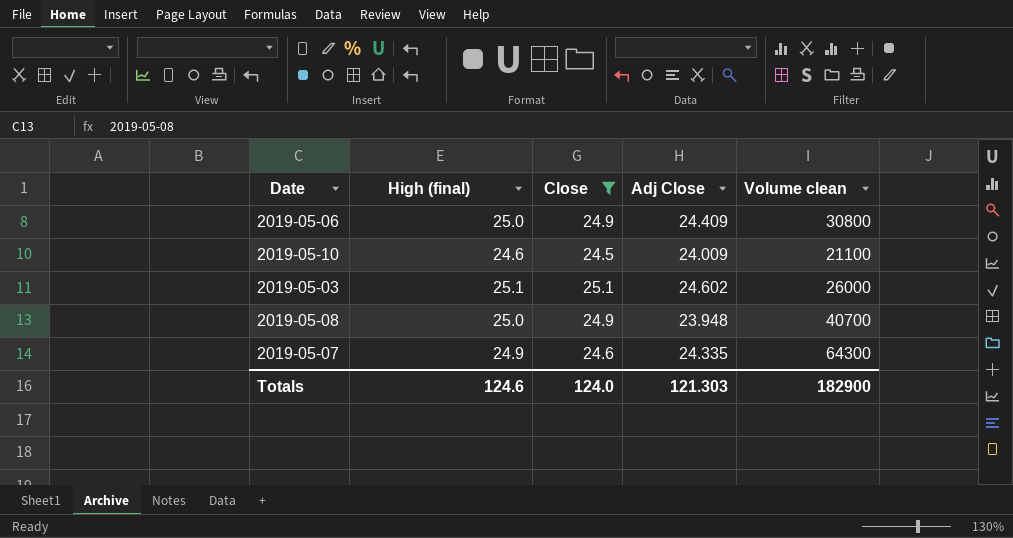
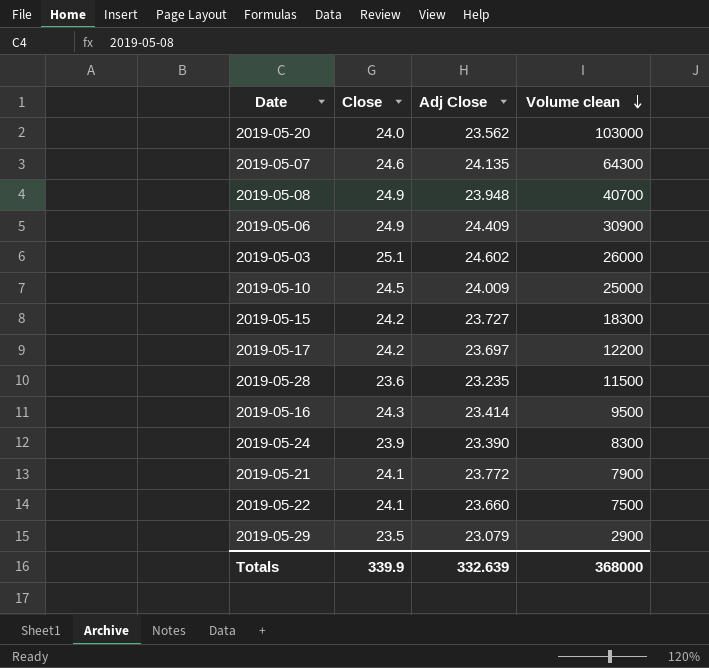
filter: Close >= 24.5 -> none
row order: none -> Volume clean descending
column High (final) | position: 2 -> none
2019-05-07 | Adj Close: 24.335 -> 24.135
2019-05-06 | Volume clean: 30800 -> 30900
2019-05-10 | Volume clean: 21100 -> 25000
Totals | Close: 124.0 -> 339.9
Totals | Adj Close: 121.303 -> 332.639
Totals | Volume clean: 182900 -> 368000

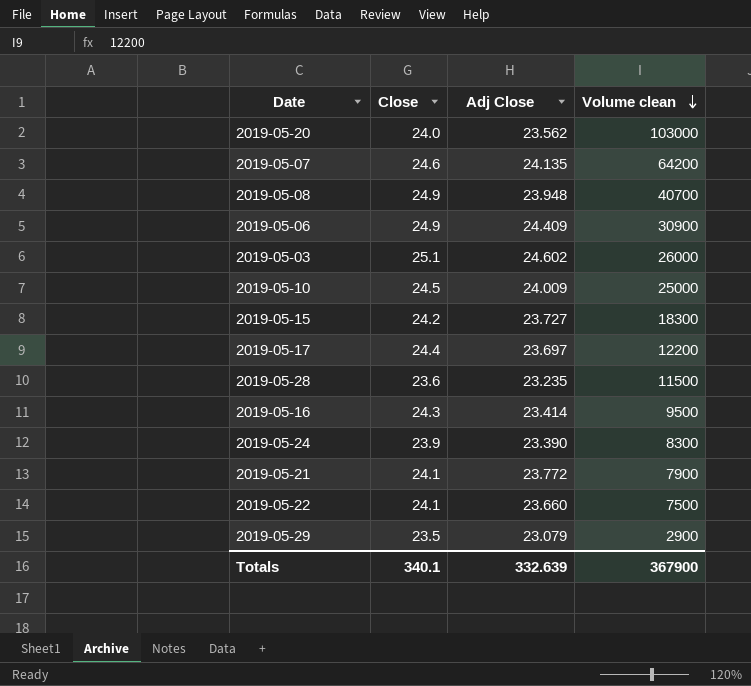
2019-05-07 | Volume clean: 64300 -> 64200
2019-05-17 | Close: 24.2 -> 24.4
Totals | Close: 339.9 -> 340.1
Totals | Volume clean: 368000 -> 367900

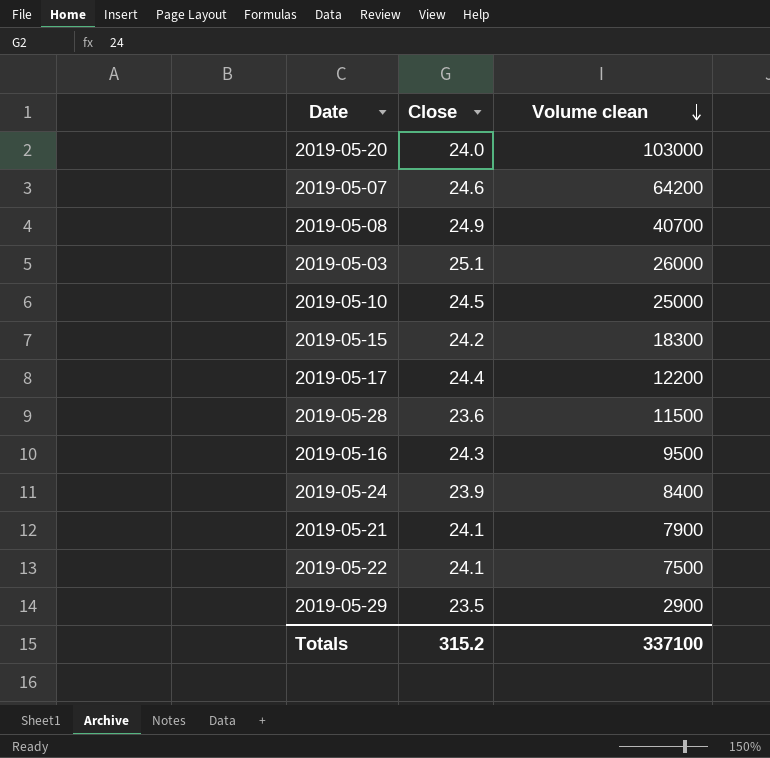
column Adj Close | position: 3 -> none
row 2019-05-06: 24.9 | 24.409 | 30900 -> none
2019-05-24 | Volume clean: 8300 -> 8400
Totals | Close: 340.1 -> 315.2
Totals | Volume clean: 367900 -> 337100

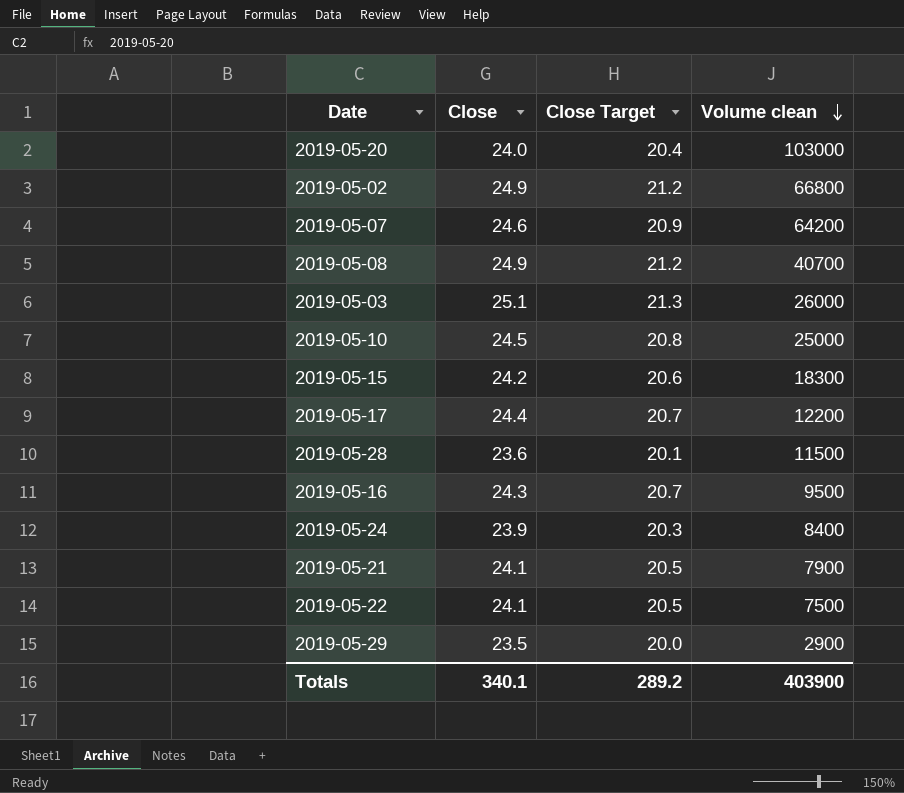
column Close Target | formula: none -> [Close] * 0.85
row 2019-05-02: none -> 24.9 | 21.2 | 66800
Totals | Close: 315.2 -> 340.1
Totals | Volume clean: 337100 -> 403900

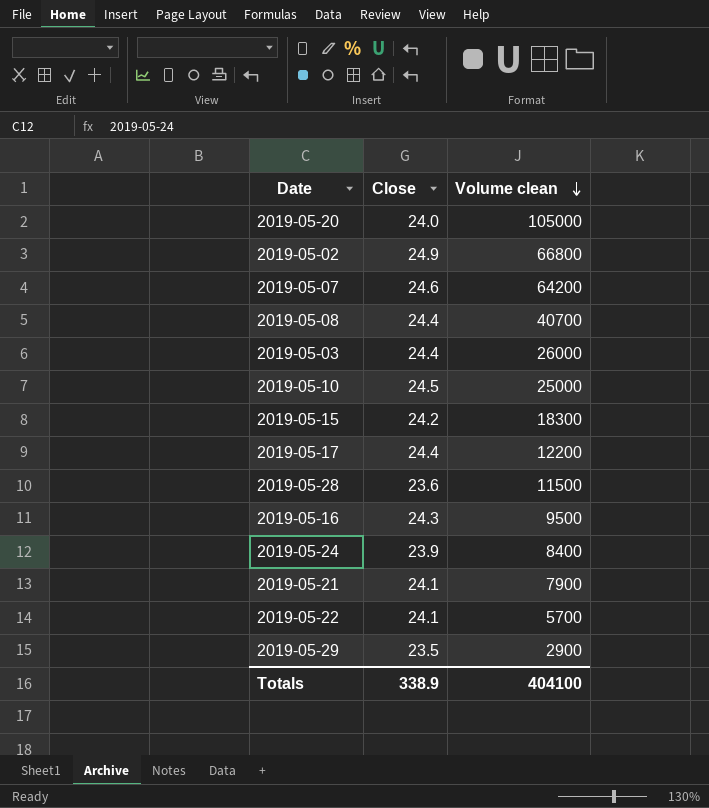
column Close Target | formula: [Close] * 0.85 -> none
2019-05-20 | Volume clean: 103000 -> 105000
2019-05-08 | Close: 24.9 -> 24.4
2019-05-03 | Close: 25.1 -> 24.4
2019-05-22 | Volume clean: 7500 -> 5700
Totals | Close: 340.1 -> 338.9
Totals | Volume clean: 403900 -> 404100

